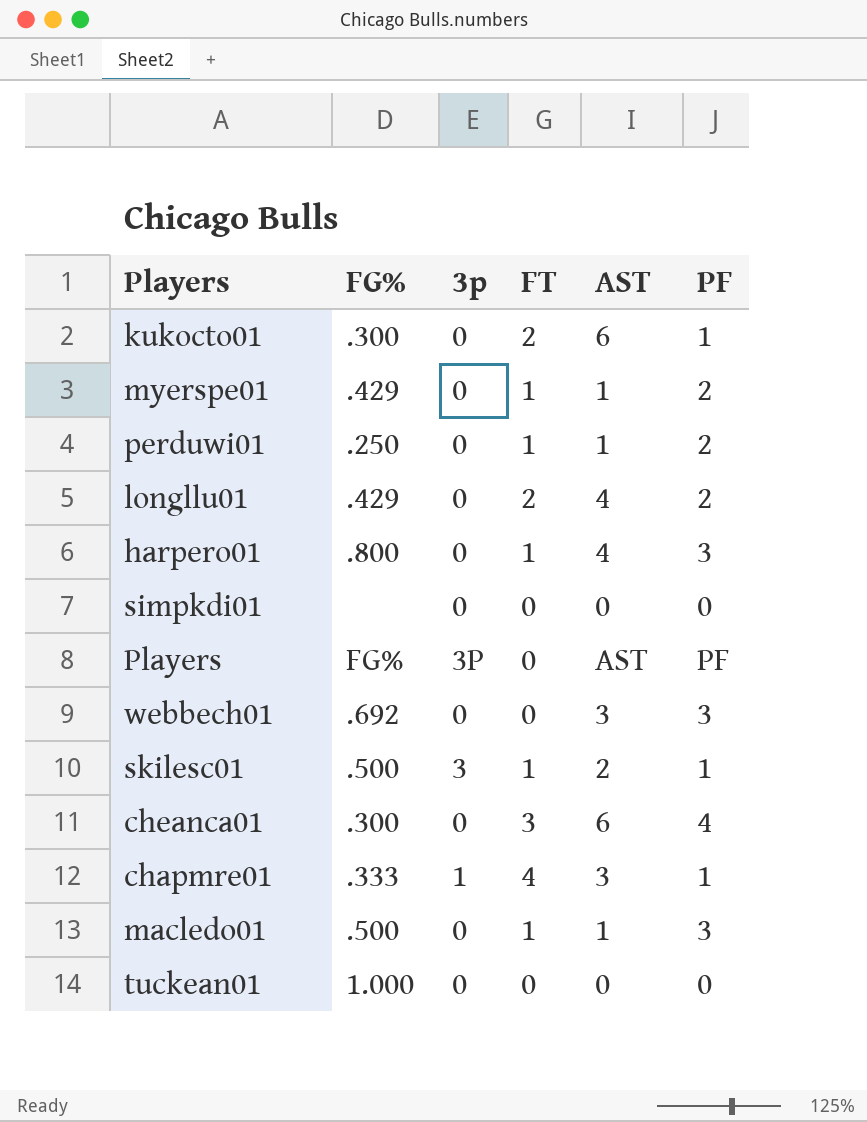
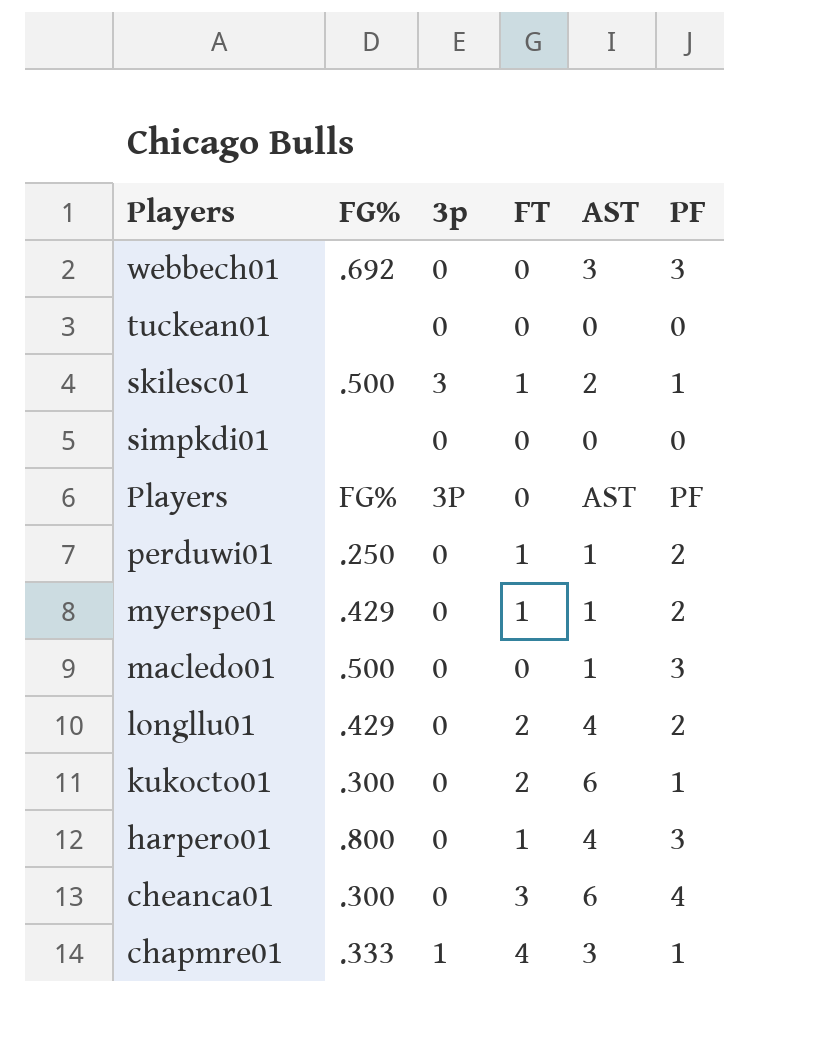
row order: none -> Players descending
tuckean01 | FG%: 1.000 -> none
macledo01 | FT: 1 -> 0

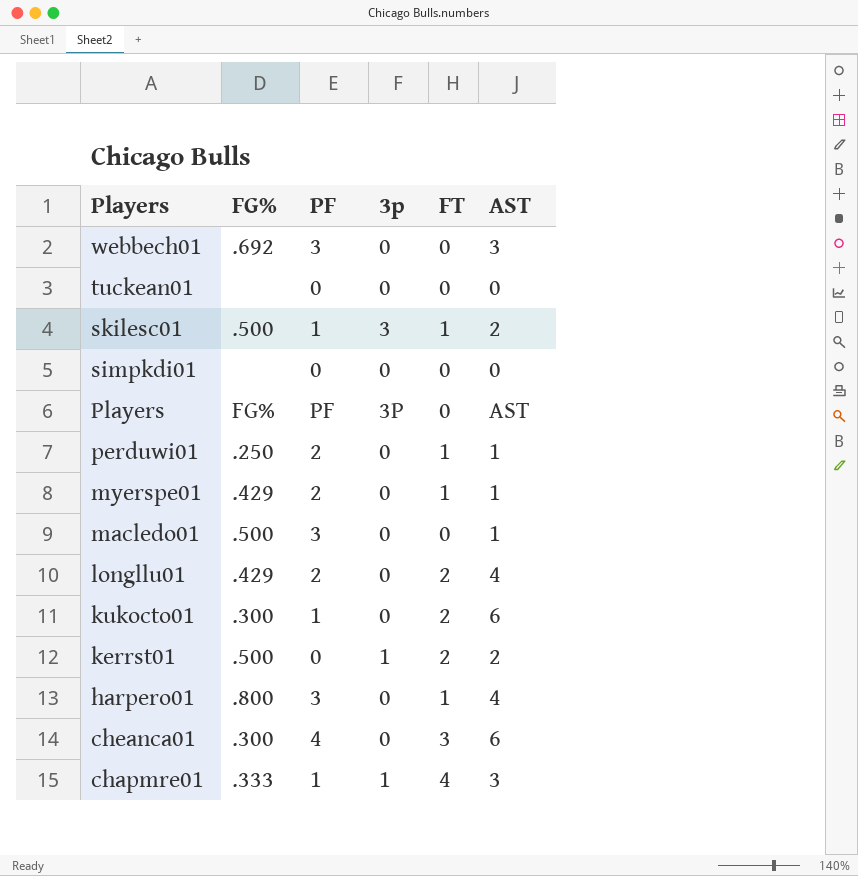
column PF | position: 6 -> 3
row kerrst01: none -> .500 | 0 | 1 | 2 | 2

